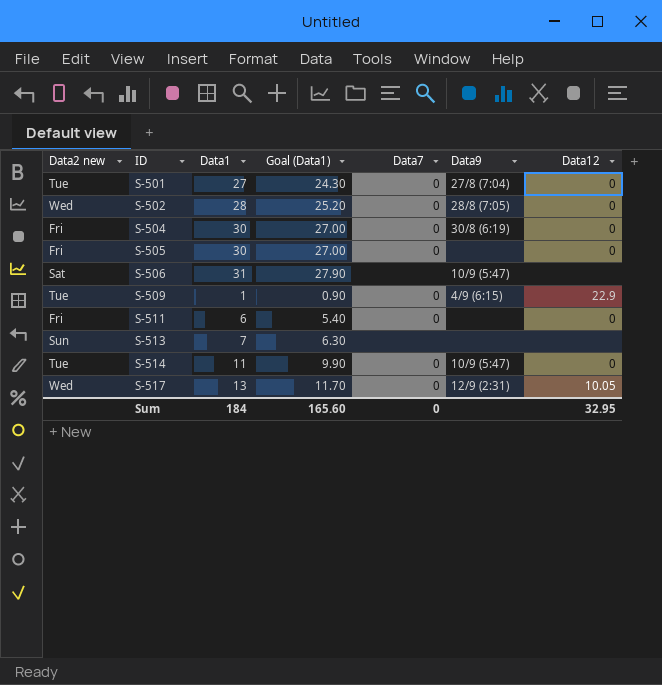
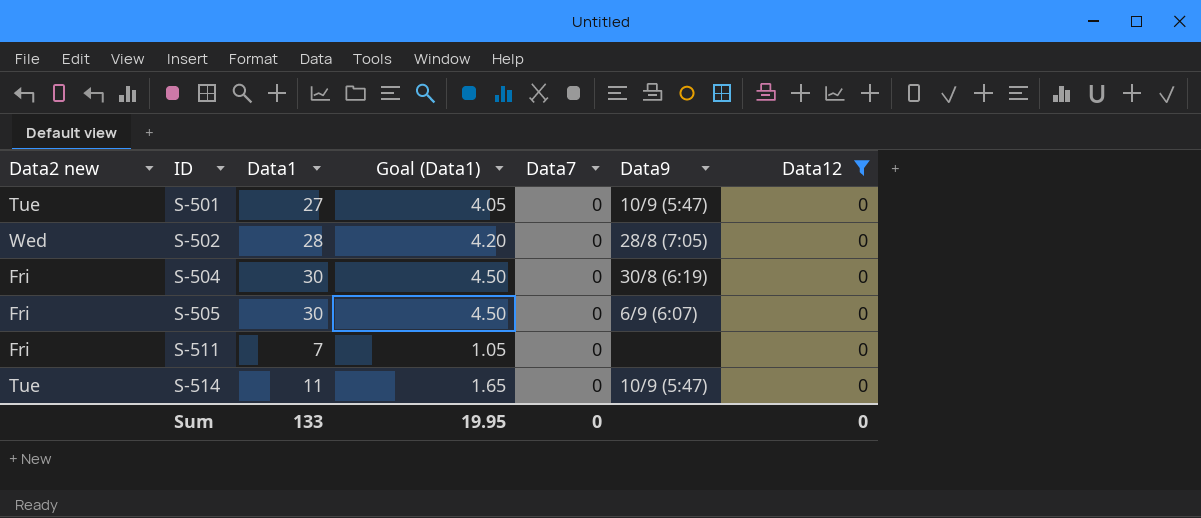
filter: none -> Data12 = 0
column Goal (Data1) | formula: [Data1] * 0.9 -> [Data1] * 0.15
S-501 | Data9: 27/8 (7:04) -> 10/9 (5:47)
S-505 | Data9: none -> 6/9 (6:07)
S-511 | Data1: 6 -> 7
Sum | Data1: 184 -> 133
Sum | Goal (Data1): 165.60 -> 19.95
Sum | Data12: 32.95 -> 0

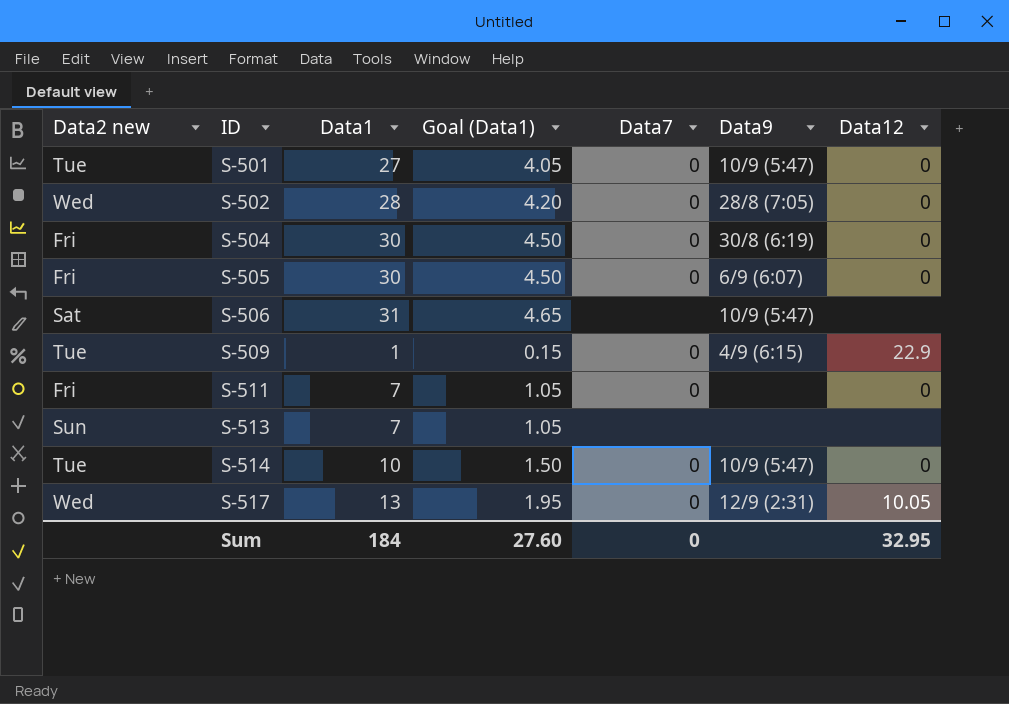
filter: Data12 = 0 -> none
S-514 | Data1: 11 -> 10
S-514 | Goal (Data1): 1.65 -> 1.50
Sum | Data1: 133 -> 184
Sum | Goal (Data1): 19.95 -> 27.60
Sum | Data12: 0 -> 32.95

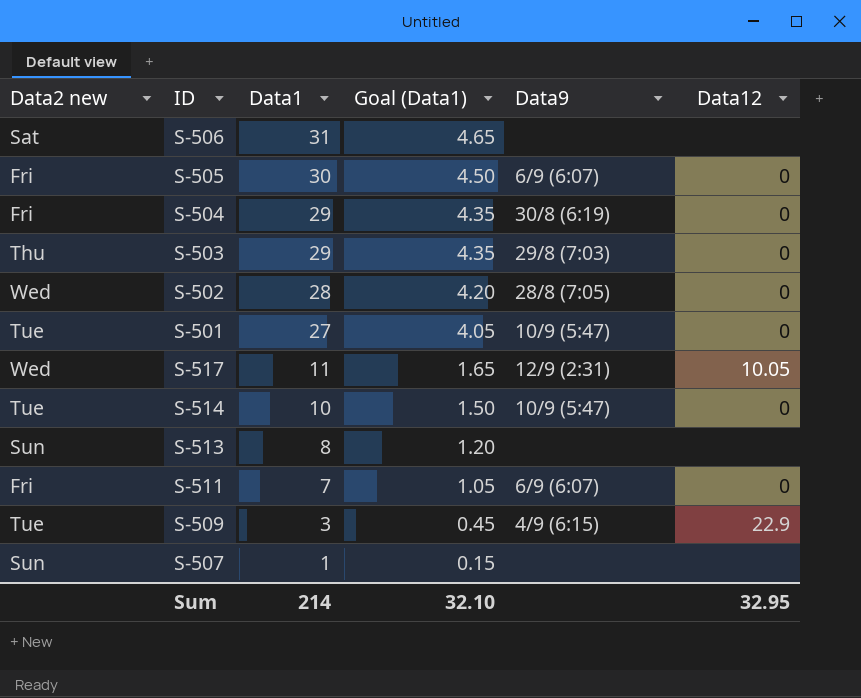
row order: ID ascending -> Data1 descending
column Data7 | position: 5 -> none
S-506 | Data9: 10/9 (5:47) -> none
S-504 | Data1: 30 -> 29
S-504 | Goal (Data1): 4.50 -> 4.35
row S-503: none -> Thu | 29 | 4.35 | 29/8 (7:03) | 0
S-517 | Data1: 13 -> 11
S-517 | Goal (Data1): 1.95 -> 1.65
S-513 | Data1: 7 -> 8
S-513 | Goal (Data1): 1.05 -> 1.20
S-511 | Data9: none -> 6/9 (6:07)
S-509 | Data1: 1 -> 3
S-509 | Goal (Data1): 0.15 -> 0.45
row S-507: none -> Sun | 1 | 0.15 | none | none
Sum | Data1: 184 -> 214
Sum | Goal (Data1): 27.60 -> 32.10

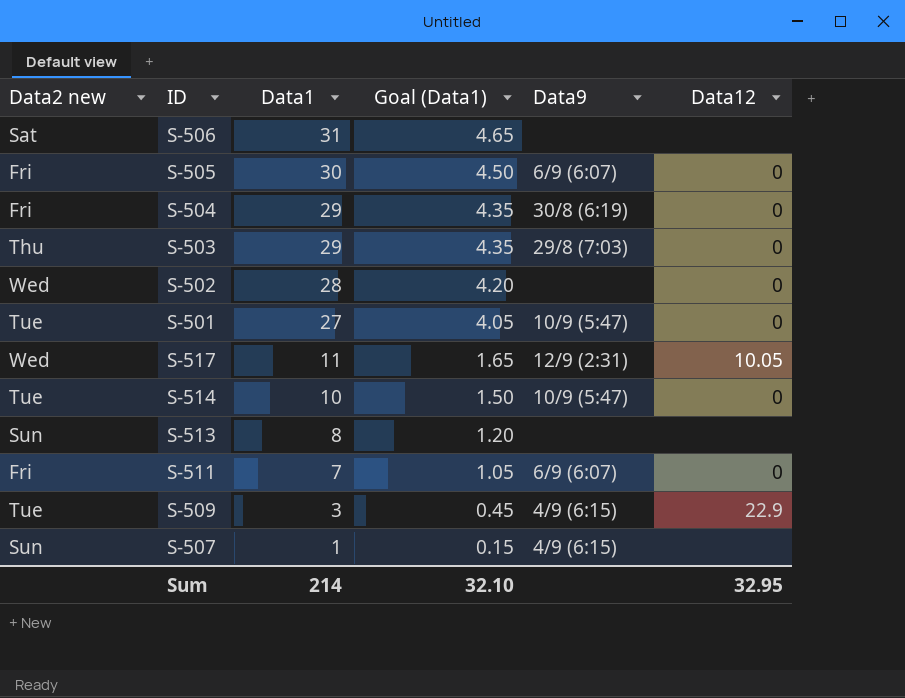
S-502 | Data9: 28/8 (7:05) -> none
S-507 | Data9: none -> 4/9 (6:15)

